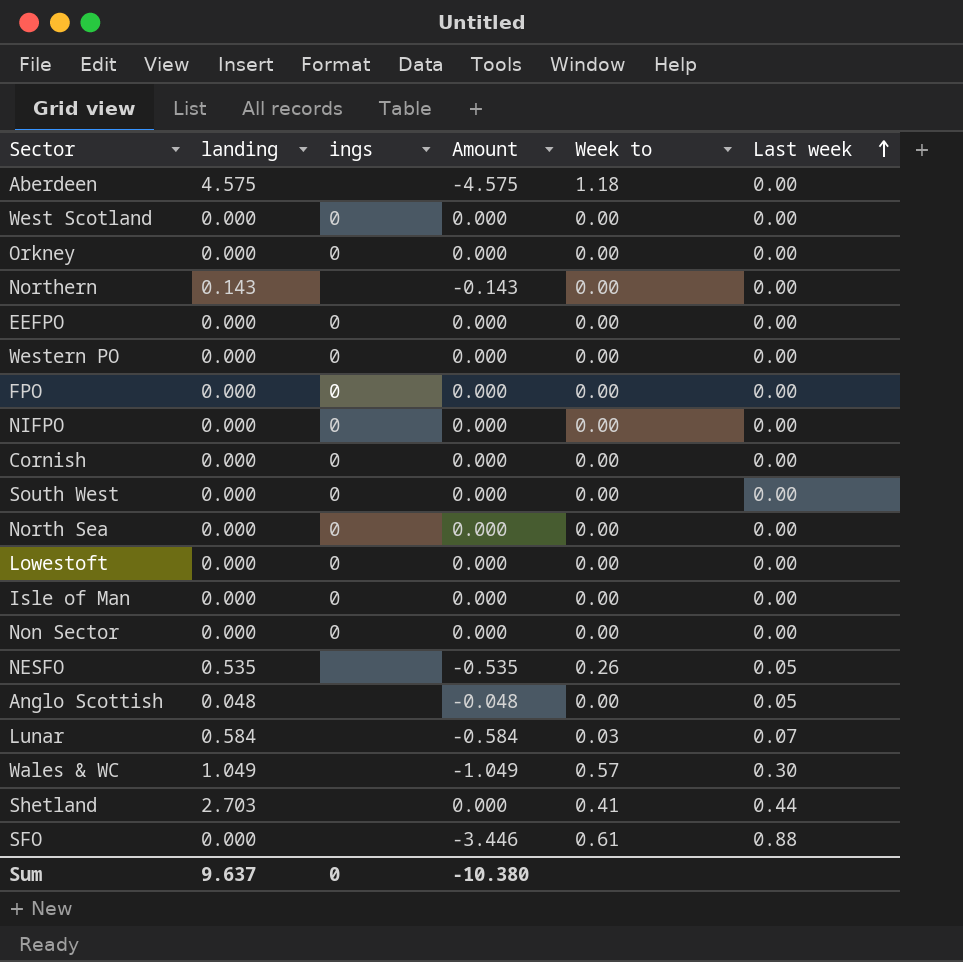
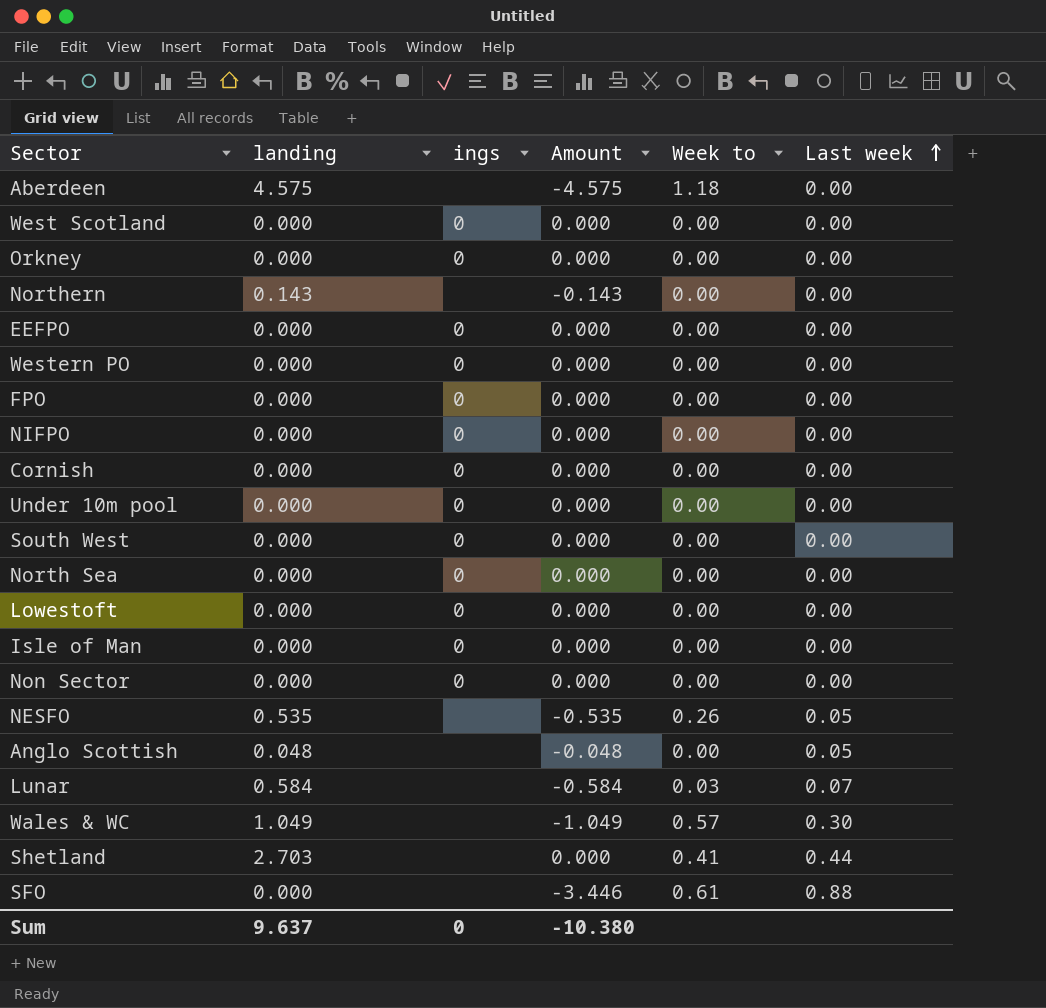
row Under 10m pool: none -> 0.000 | 0 | 0.000 | 0.00 | 0.00

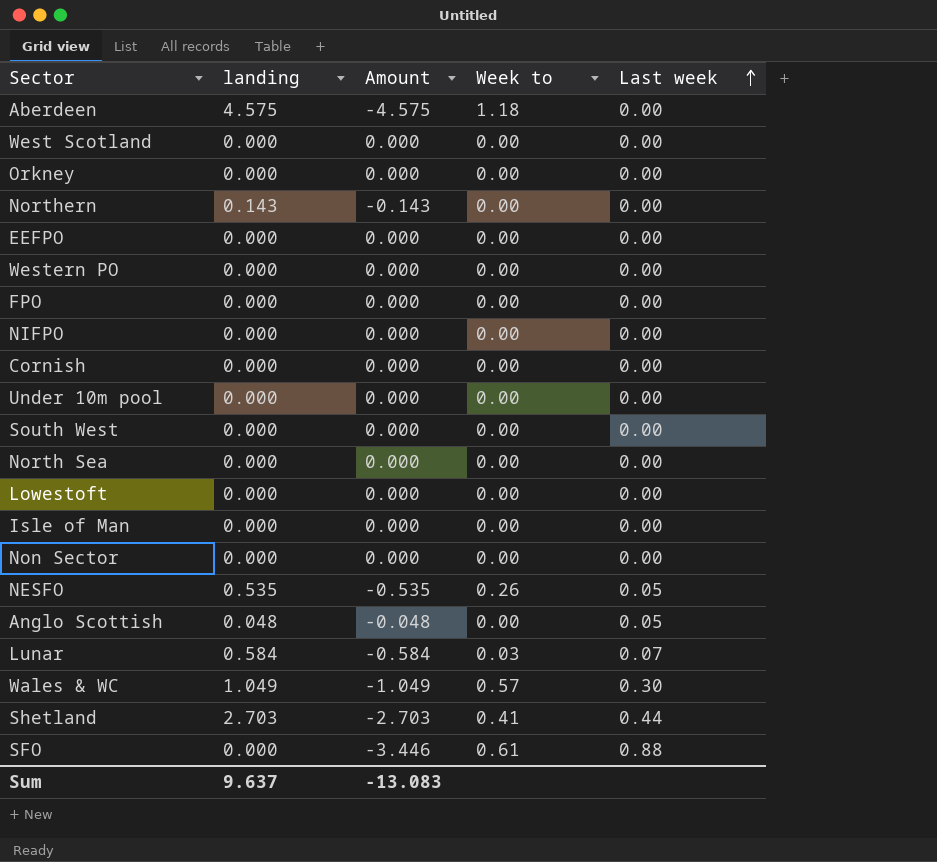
column ings | position: 3 -> none
Shetland | Amount: 0.000 -> -2.703
Sum | Amount: -10.380 -> -13.083

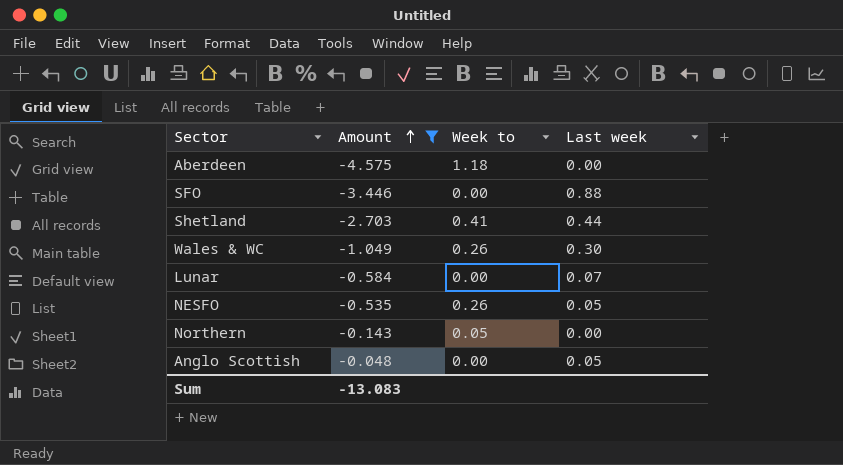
filter: none -> Amount != 0.000
row order: Last week ascending -> Amount ascending
column landing | position: 2 -> none
SFO | Week to: 0.61 -> 0.00
Wales & WC | Week to: 0.57 -> 0.26
Lunar | Week to: 0.03 -> 0.00
Northern | Week to: 0.00 -> 0.05

